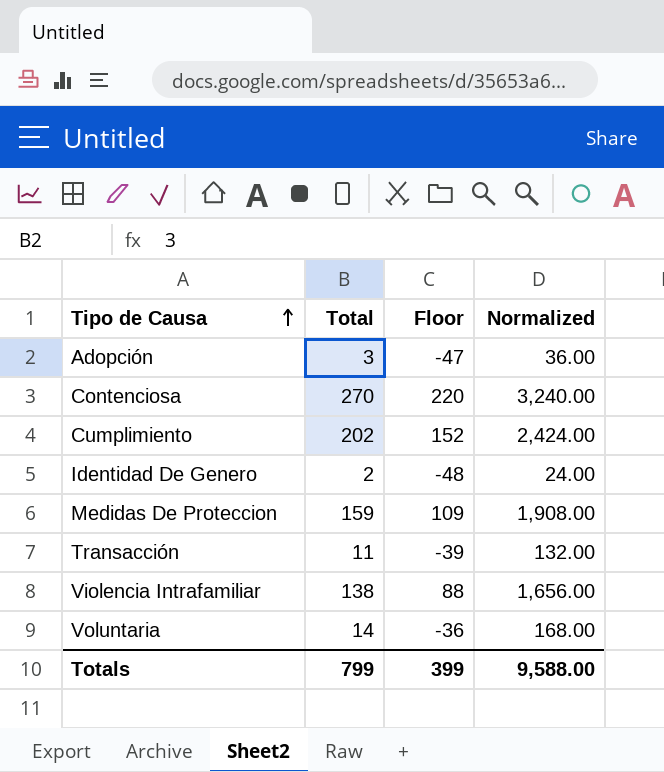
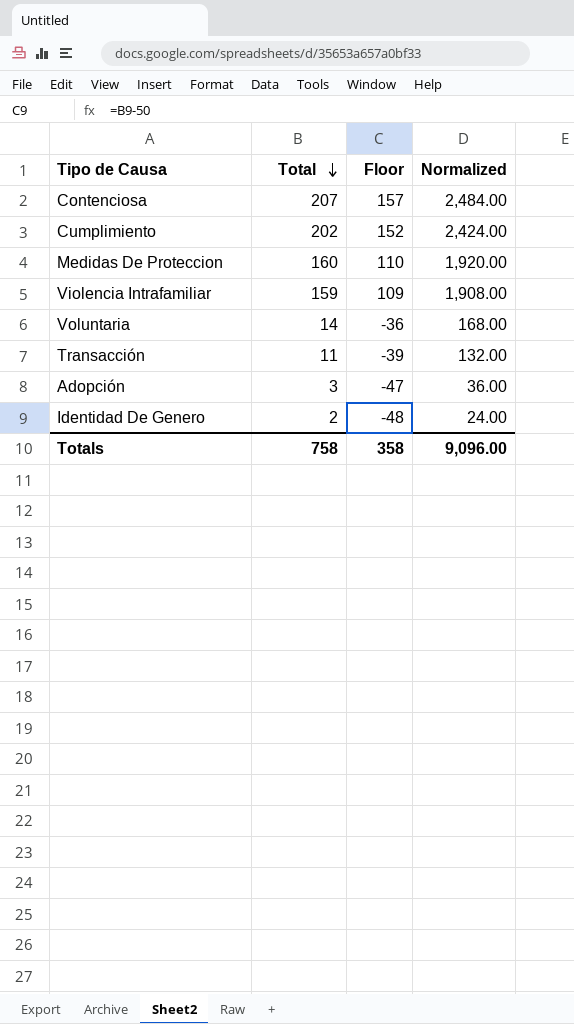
row order: Tipo de Causa ascending -> Total descending
Contenciosa | Total: 270 -> 207
Contenciosa | Floor: 220 -> 157
Contenciosa | Normalized: 3,240.00 -> 2,484.00
Medidas De Proteccion | Total: 159 -> 160
Medidas De Proteccion | Floor: 109 -> 110
Medidas De Proteccion | Normalized: 1,908.00 -> 1,920.00
Violencia Intrafamiliar | Total: 138 -> 159
Violencia Intrafamiliar | Floor: 88 -> 109
Violencia Intrafamiliar | Normalized: 1,656.00 -> 1,908.00
Totals | Total: 799 -> 758
Totals | Floor: 399 -> 358
Totals | Normalized: 9,588.00 -> 9,096.00

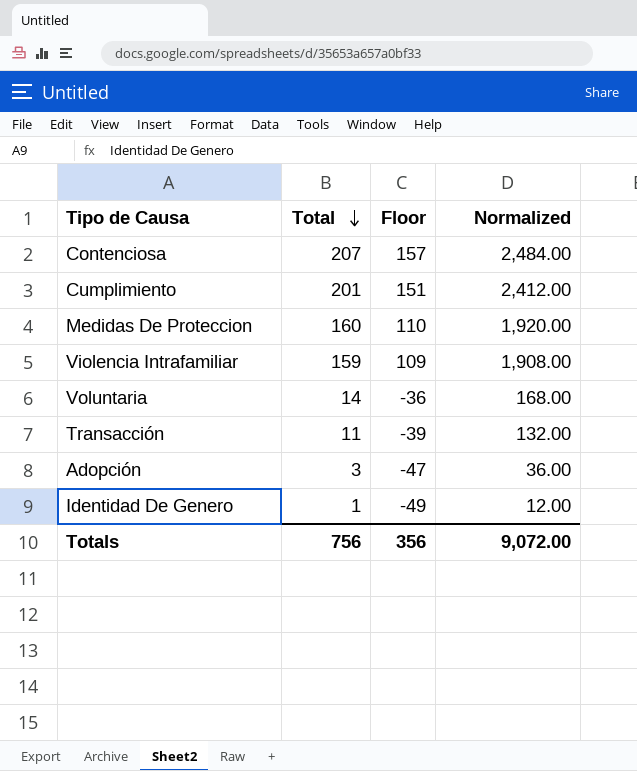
Cumplimiento | Total: 202 -> 201
Cumplimiento | Floor: 152 -> 151
Cumplimiento | Normalized: 2,424.00 -> 2,412.00
Identidad De Genero | Total: 2 -> 1
Identidad De Genero | Floor: -48 -> -49
Identidad De Genero | Normalized: 24.00 -> 12.00
Totals | Total: 758 -> 756
Totals | Floor: 358 -> 356
Totals | Normalized: 9,096.00 -> 9,072.00

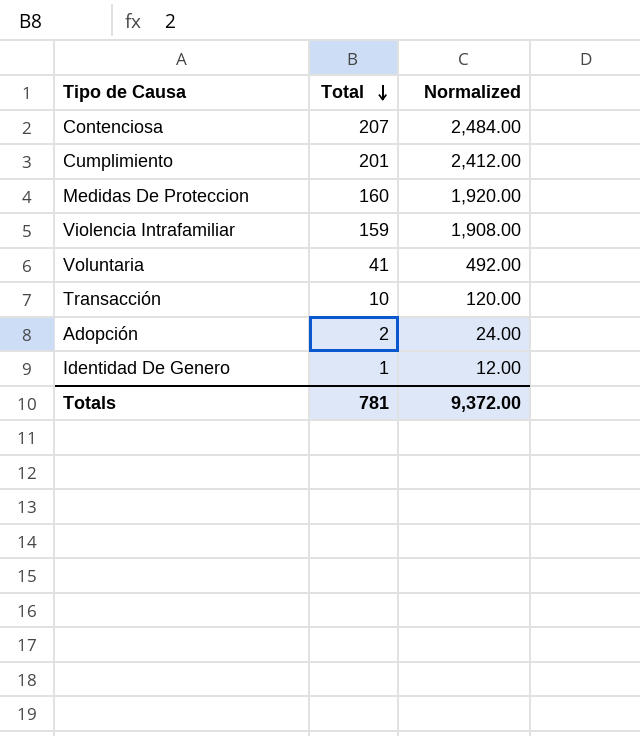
column Floor | formula: [Total] - 50 -> none
Voluntaria | Total: 14 -> 41
Voluntaria | Normalized: 168.00 -> 492.00
Transacción | Total: 11 -> 10
Transacción | Normalized: 132.00 -> 120.00
Adopción | Total: 3 -> 2
Adopción | Normalized: 36.00 -> 24.00
Totals | Total: 756 -> 781
Totals | Normalized: 9,072.00 -> 9,372.00

